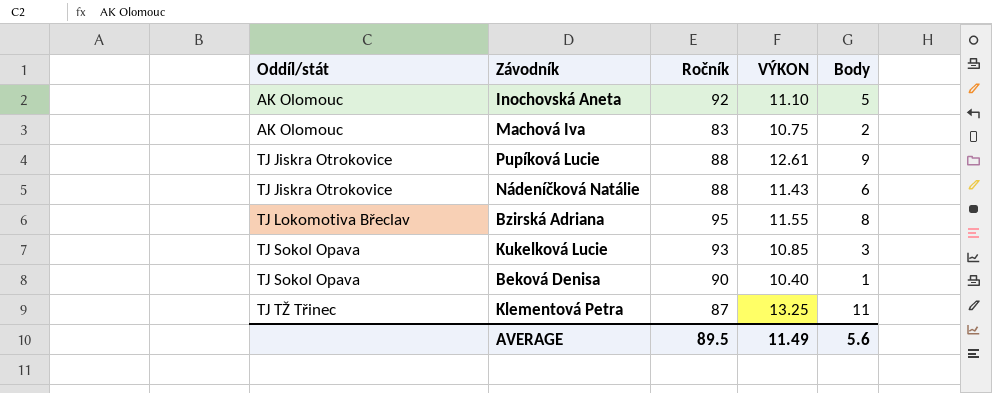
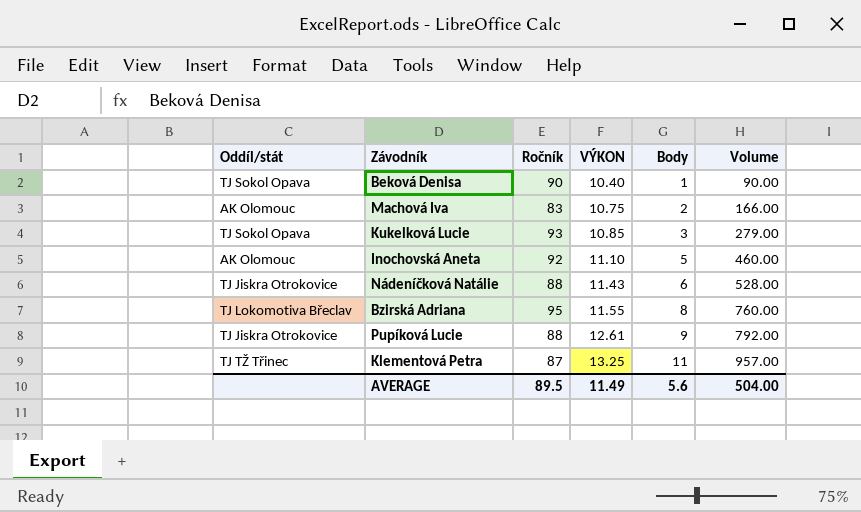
row order: Oddíl/stát ascending -> VÝKON ascending
column Volume | formula: none -> [Ročník] * [Body]

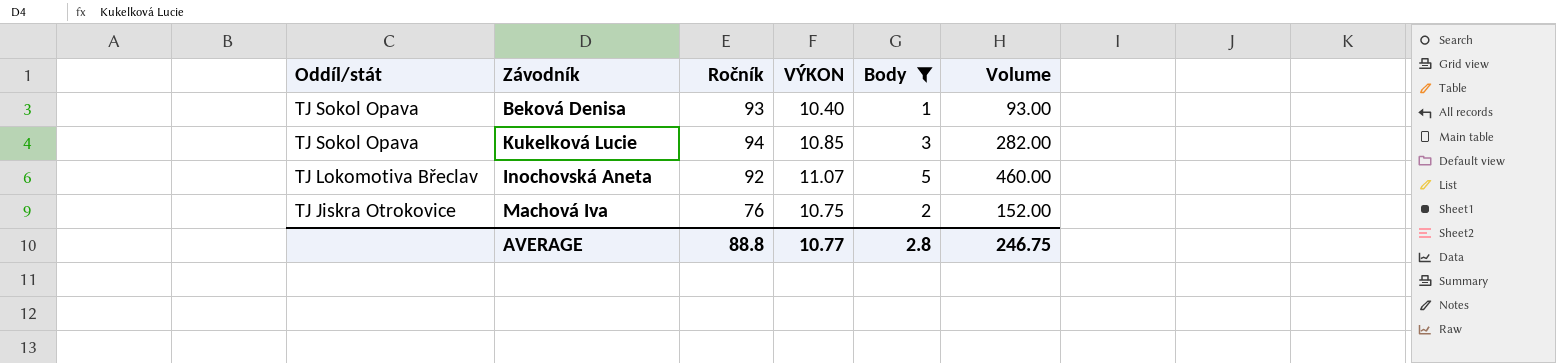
filter: none -> Body <= 5
row order: VÝKON ascending -> Oddíl/stát descending
Beková Denisa | Ročník: 90 -> 93
Beková Denisa | Volume: 90.00 -> 93.00
Kukelková Lucie | Ročník: 93 -> 94
Kukelková Lucie | Volume: 279.00 -> 282.00
Inochovská Aneta | Oddíl/stát: AK Olomouc -> TJ Lokomotiva Břeclav
Inochovská Aneta | VÝKON: 11.10 -> 11.07
Machová Iva | Oddíl/stát: AK Olomouc -> TJ Jiskra Otrokovice
Machová Iva | Ročník: 83 -> 76
Machová Iva | Volume: 166.00 -> 152.00
AVERAGE | Ročník: 89.5 -> 88.8
AVERAGE | VÝKON: 11.49 -> 10.77
AVERAGE | Body: 5.6 -> 2.8
AVERAGE | Volume: 504.00 -> 246.75

